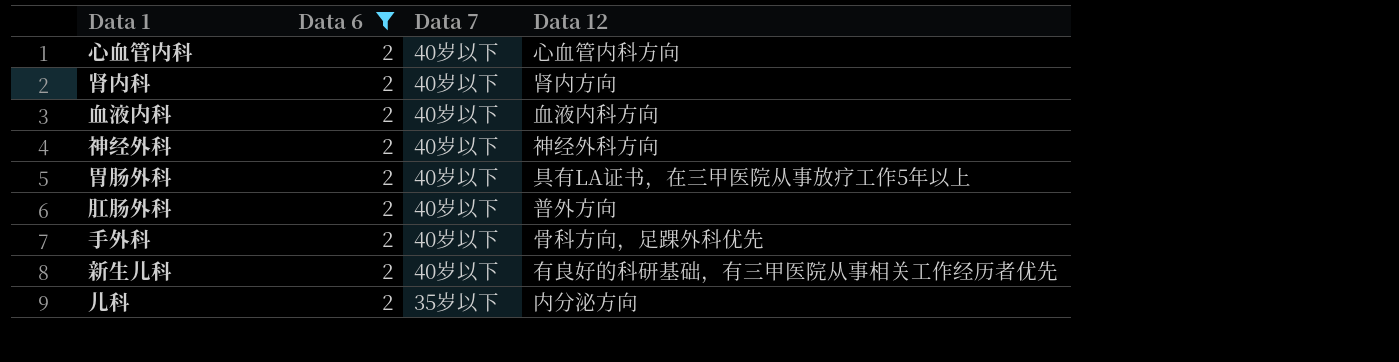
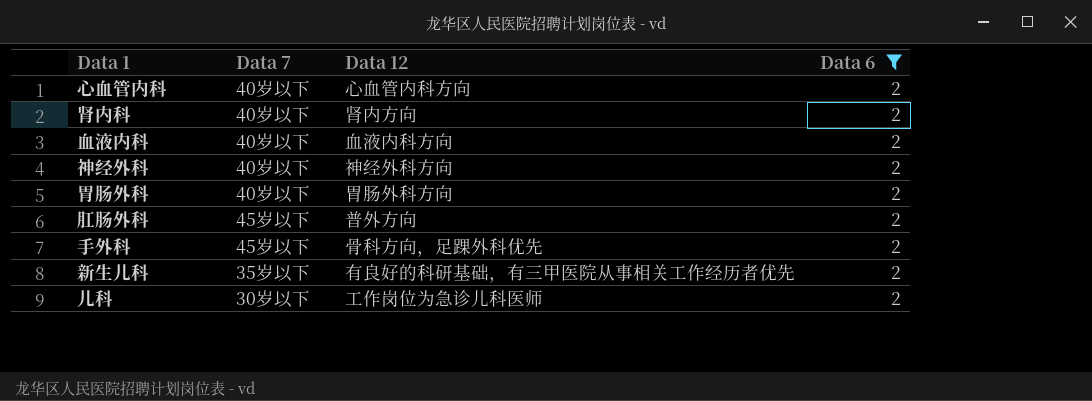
column Data 6 | position: 2 -> 4
胃肠外科 | Data 12: 具有LA证书，在三甲医院从事放疗工作5年以上 -> 胃肠外科方向
肛肠外科 | Data 7: 40岁以下 -> 45岁以下
手外科 | Data 7: 40岁以下 -> 45岁以下
新生儿科 | Data 7: 40岁以下 -> 35岁以下
儿科 | Data 7: 35岁以下 -> 30岁以下
儿科 | Data 12: 内分泌方向 -> 工作岗位为急诊儿科医师

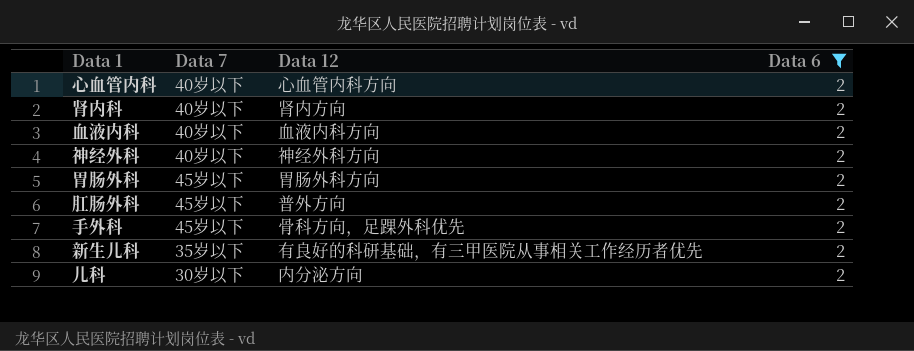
胃肠外科 | Data 7: 40岁以下 -> 45岁以下
儿科 | Data 12: 工作岗位为急诊儿科医师 -> 内分泌方向

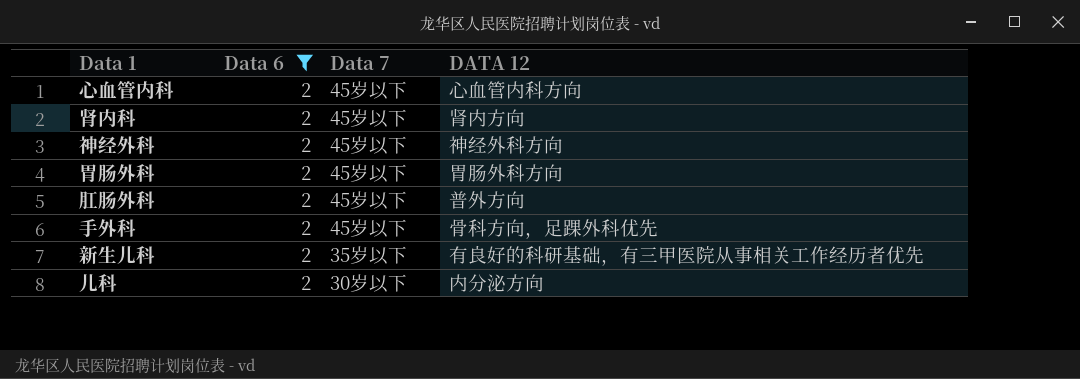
column Data 6 | position: 4 -> 2
column name: Data 12 -> DATA 12
row 血液内科: 40岁以下 | 血液内科方向 | 2 -> none
心血管内科 | Data 7: 40岁以下 -> 45岁以下
肾内科 | Data 7: 40岁以下 -> 45岁以下
神经外科 | Data 7: 40岁以下 -> 45岁以下

